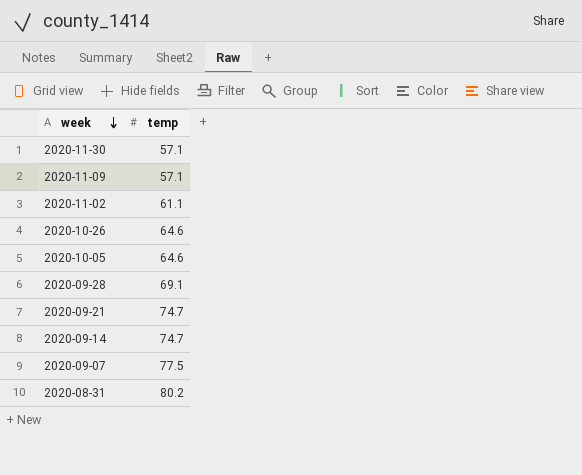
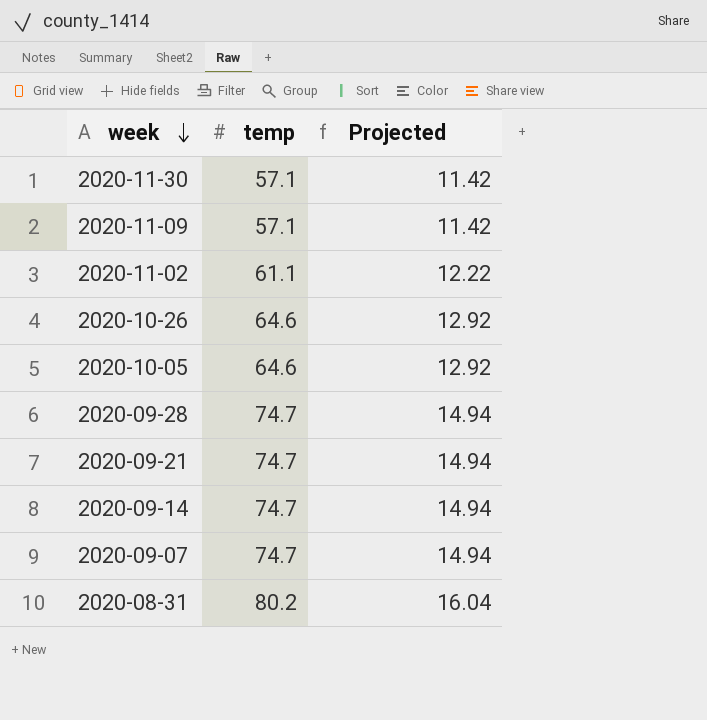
column Projected | formula: none -> [temp] * 0.2
2020-09-28 | temp: 69.1 -> 74.7
2020-09-07 | temp: 77.5 -> 74.7

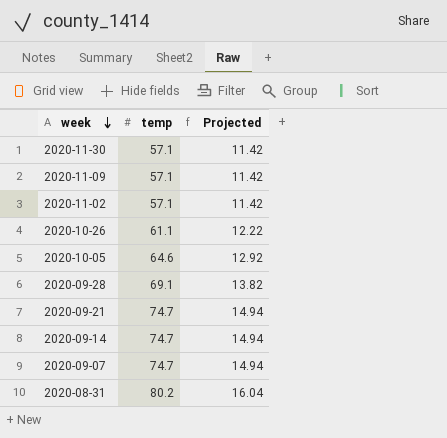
2020-11-02 | temp: 61.1 -> 57.1
2020-11-02 | Projected: 12.22 -> 11.42
2020-10-26 | temp: 64.6 -> 61.1
2020-10-26 | Projected: 12.92 -> 12.22
2020-09-28 | temp: 74.7 -> 69.1
2020-09-28 | Projected: 14.94 -> 13.82

